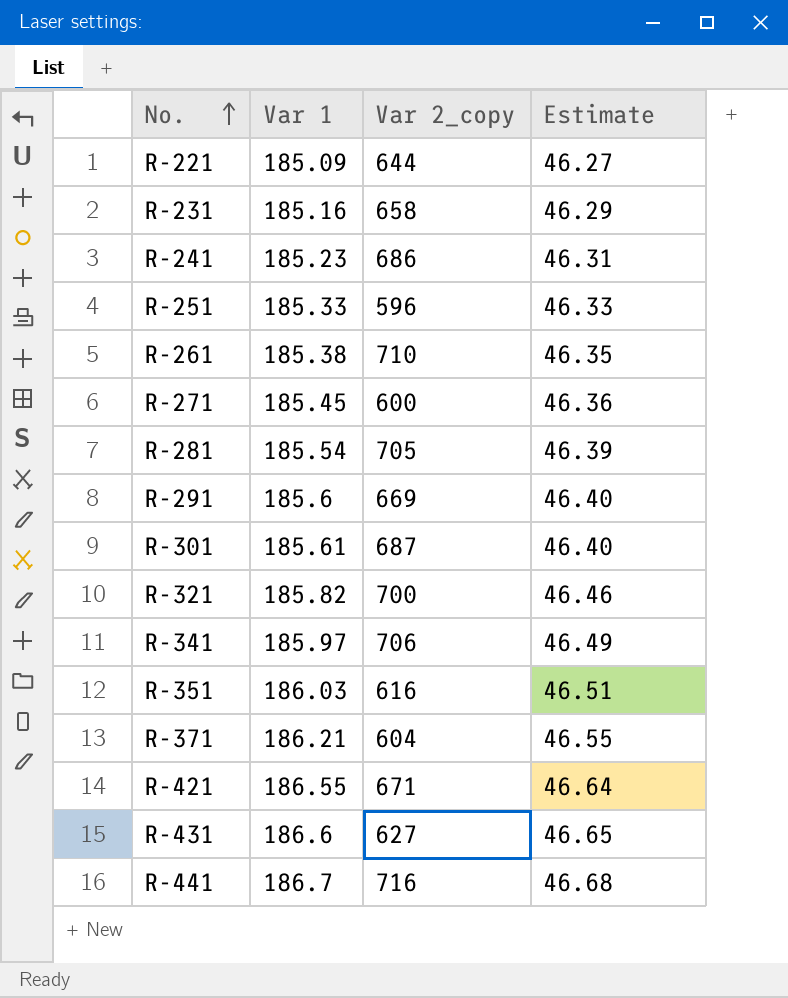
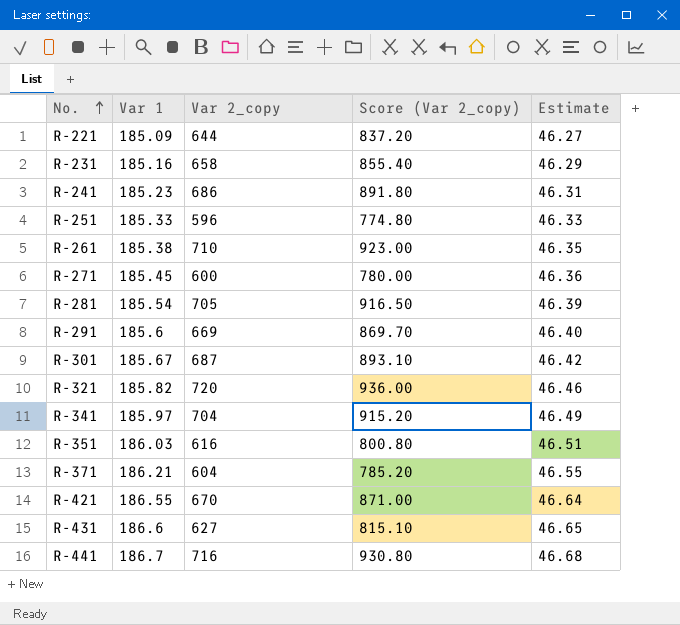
column Score (Var 2_copy) | formula: none -> [Var 2_copy] * 1.3
R-301 | Var 1: 185.61 -> 185.67
R-301 | Estimate: 46.40 -> 46.42
R-321 | Var 2_copy: 700 -> 720
R-341 | Var 2_copy: 706 -> 704
R-421 | Var 2_copy: 671 -> 670

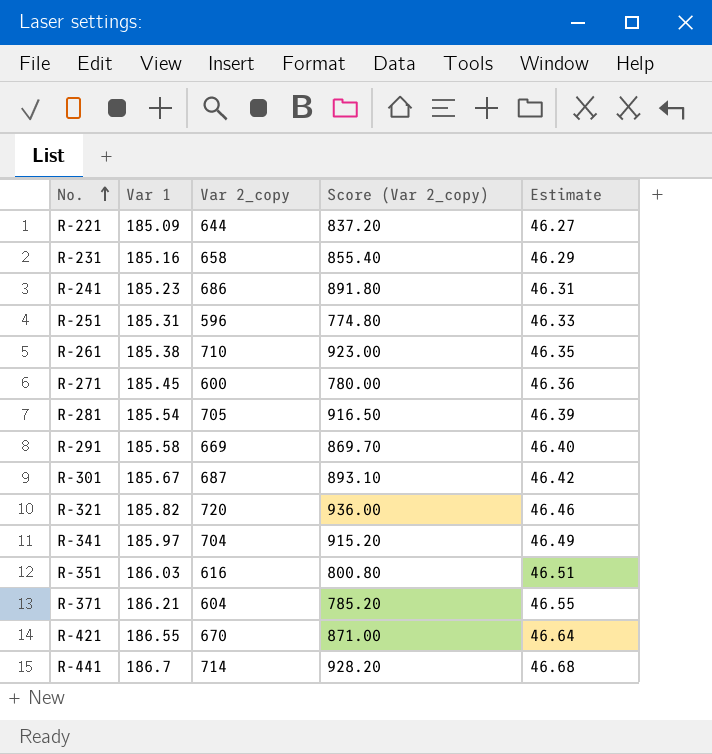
row R-431: 186.6 | 627 | 815.10 | 46.65 -> none
R-251 | Var 1: 185.33 -> 185.31
R-291 | Var 1: 185.6 -> 185.58
R-441 | Var 2_copy: 716 -> 714
R-441 | Score (Var 2_copy): 930.80 -> 928.20

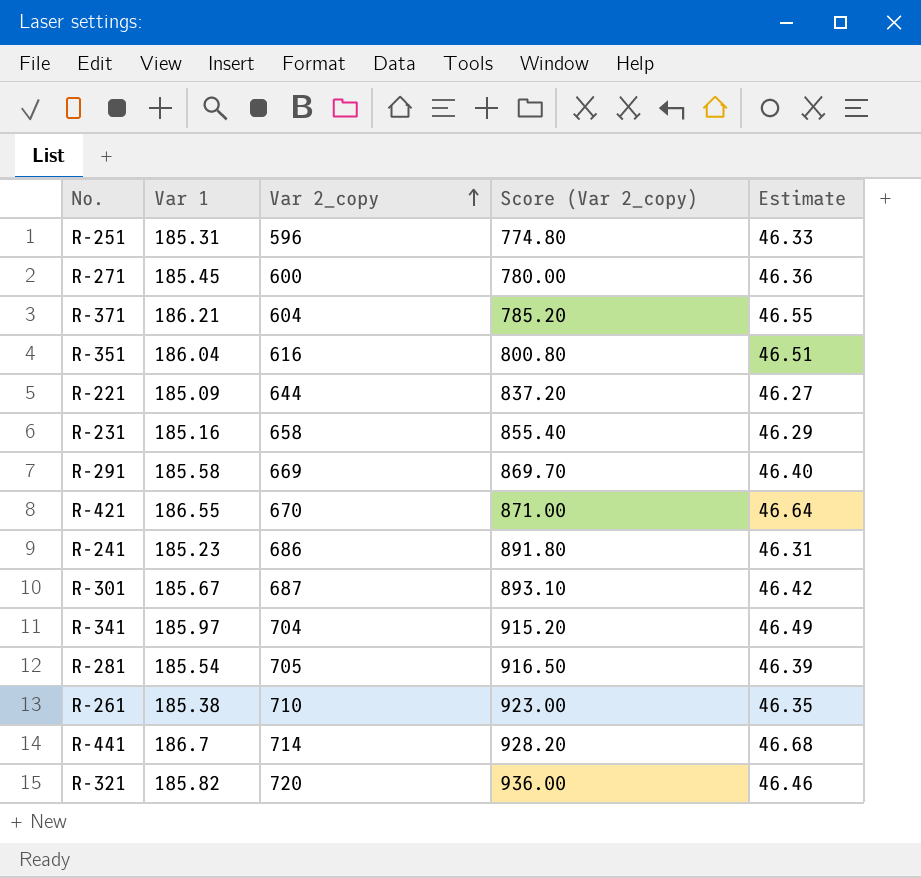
row order: No. ascending -> Var 2_copy ascending
R-351 | Var 1: 186.03 -> 186.04

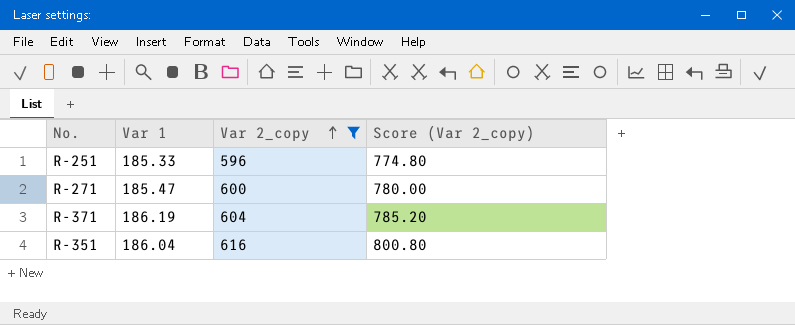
filter: none -> Var 2_copy <= 616
column Estimate | formula: [Var 1] * 0.25 -> none
R-251 | Var 1: 185.31 -> 185.33
R-271 | Var 1: 185.45 -> 185.47
R-371 | Var 1: 186.21 -> 186.19

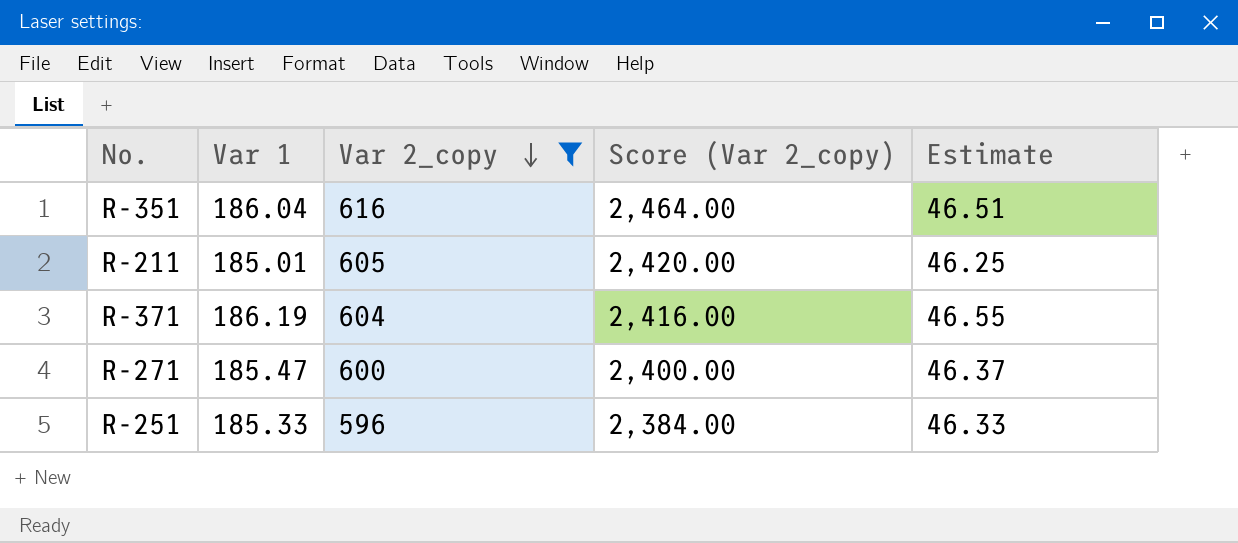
row order: Var 2_copy ascending -> Var 2_copy descending
column Score (Var 2_copy) | formula: [Var 2_copy] * 1.3 -> [Var 2_copy] * 4
column Estimate | formula: none -> [Var 1] * 0.25
row R-211: none -> 185.01 | 605 | 2,420.00 | 46.25

